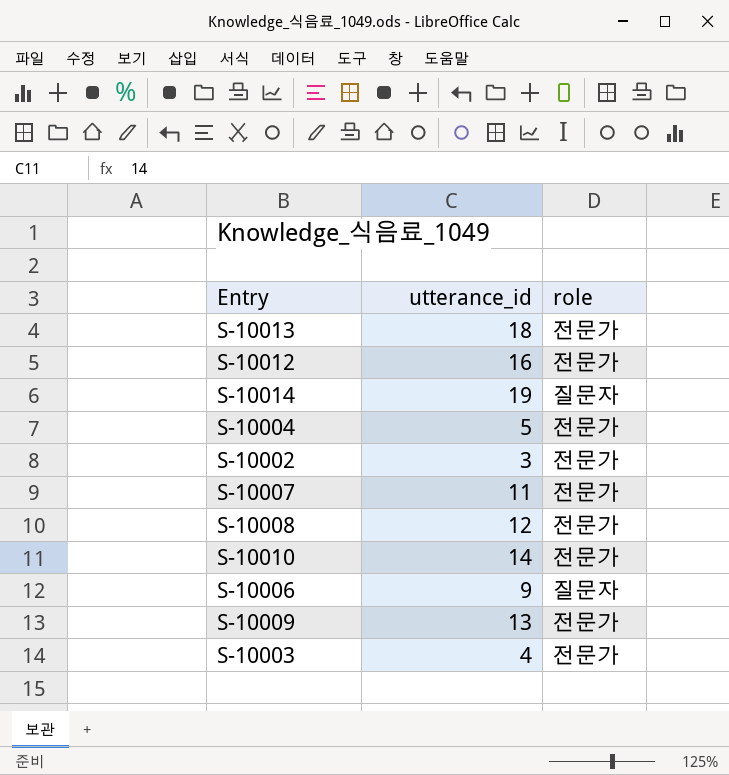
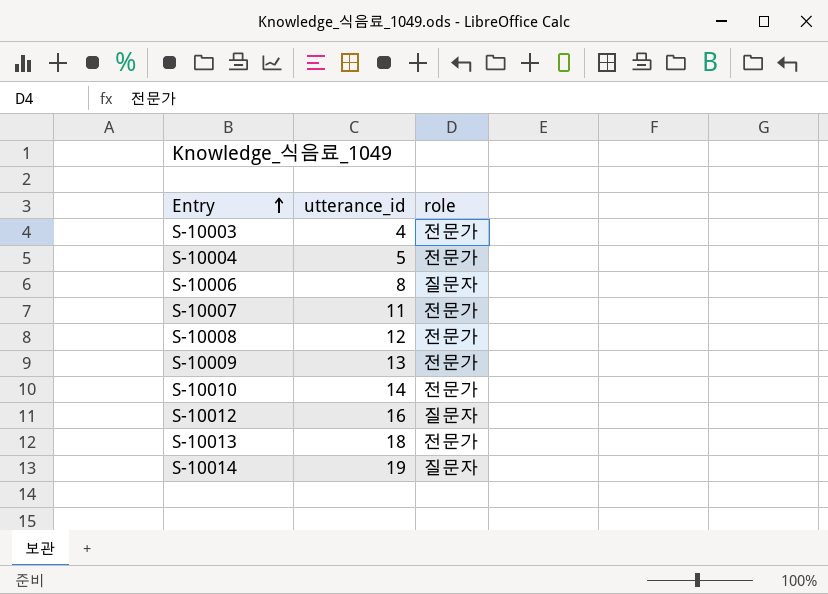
row order: none -> Entry ascending
row S-10002: 3 | 전문가 -> none
S-10006 | utterance_id: 9 -> 8
S-10012 | role: 전문가 -> 질문자

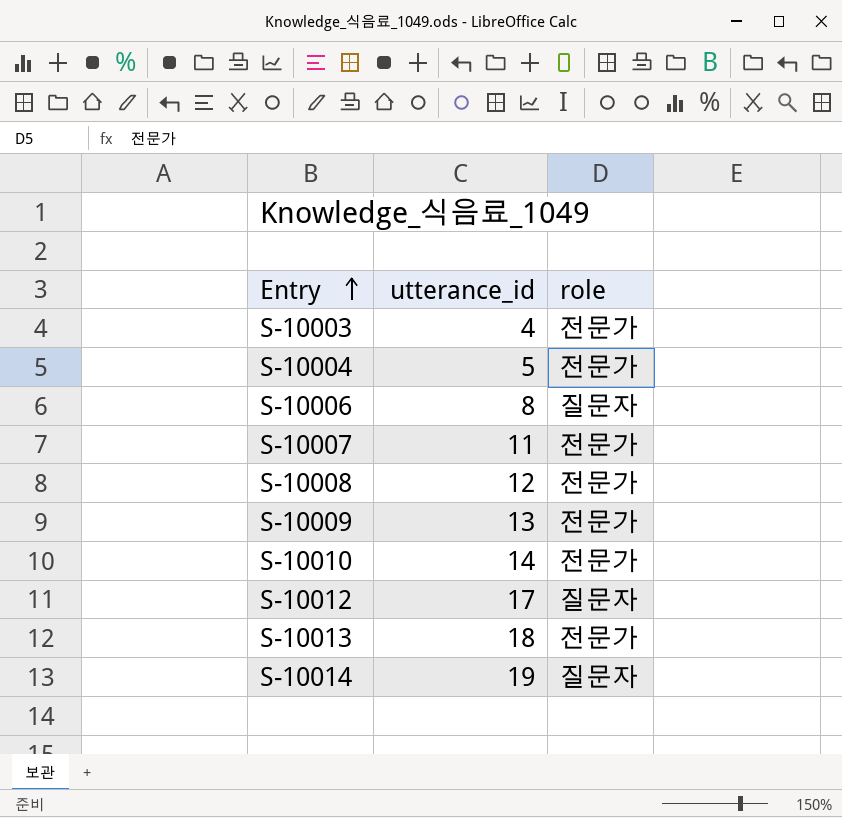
S-10012 | utterance_id: 16 -> 17

